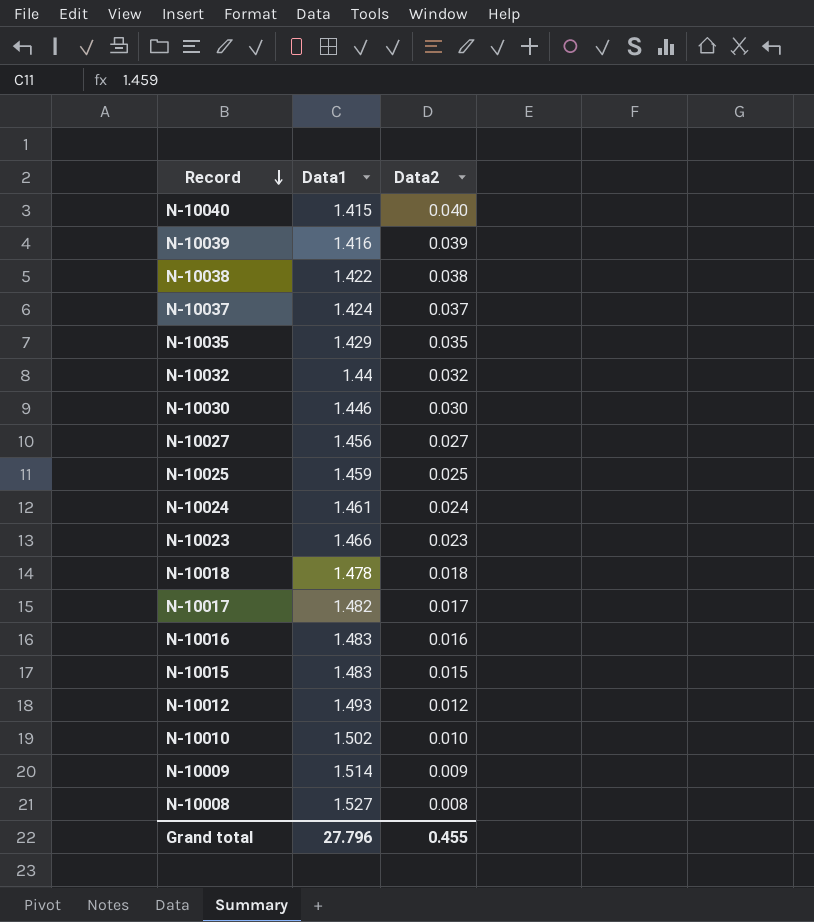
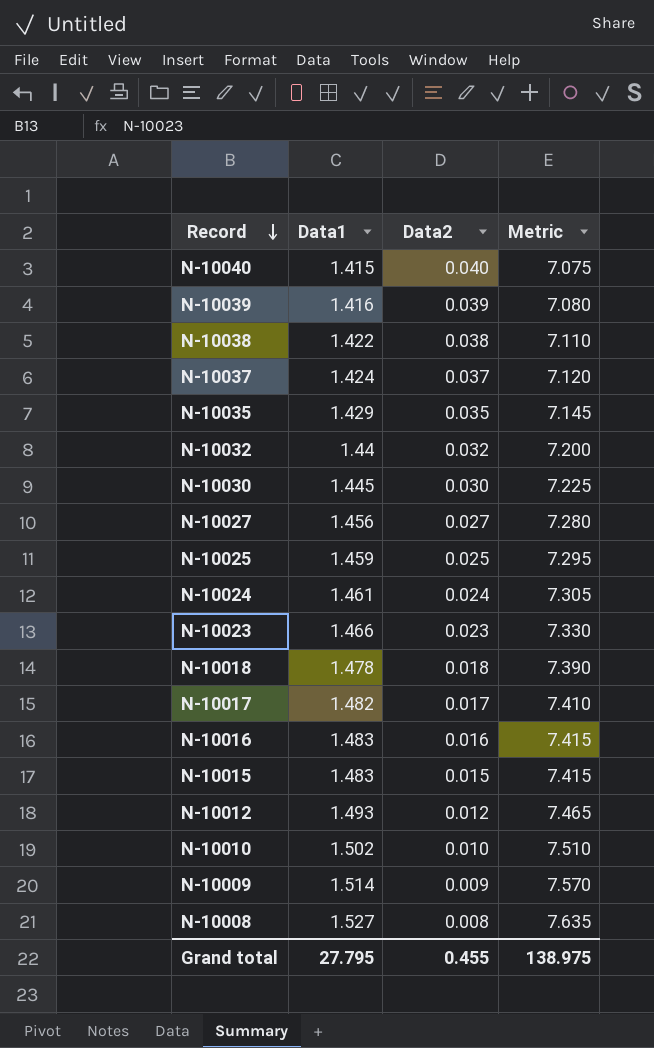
column Metric | formula: none -> [Data1] * 5
N-10030 | Data1: 1.446 -> 1.445
Grand total | Data1: 27.796 -> 27.795

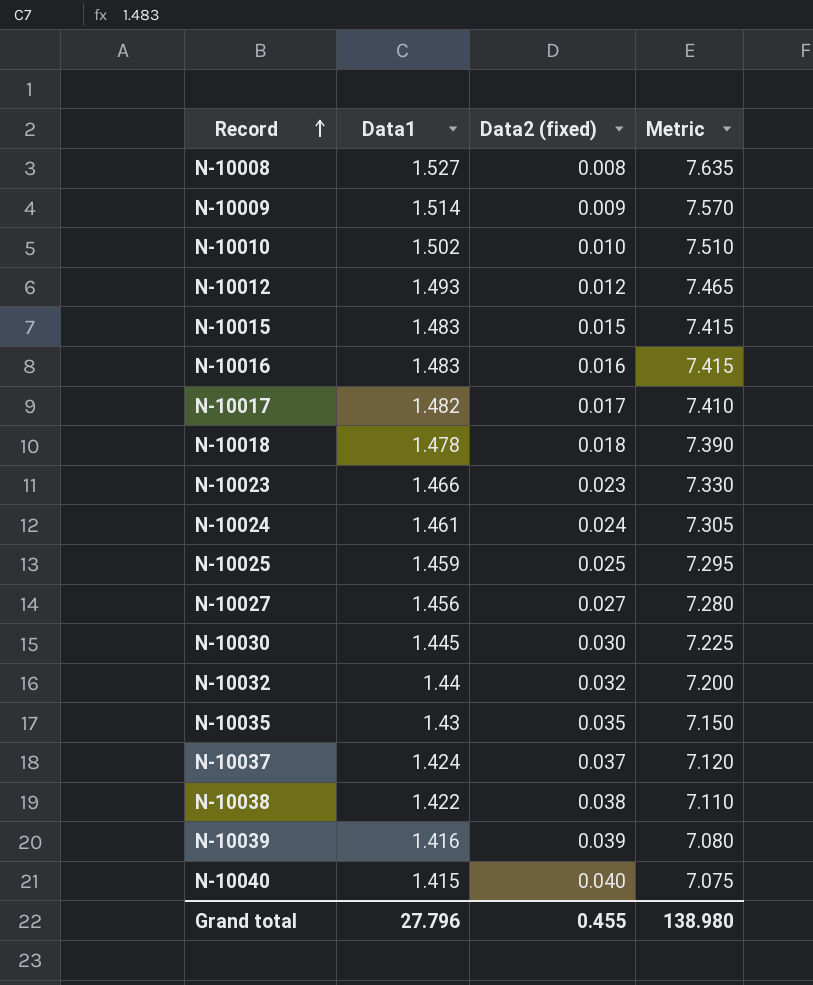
row order: Record descending -> Record ascending
column name: Data2 -> Data2 (fixed)
N-10035 | Data1: 1.429 -> 1.43
N-10035 | Metric: 7.145 -> 7.150
Grand total | Data1: 27.795 -> 27.796
Grand total | Metric: 138.975 -> 138.980

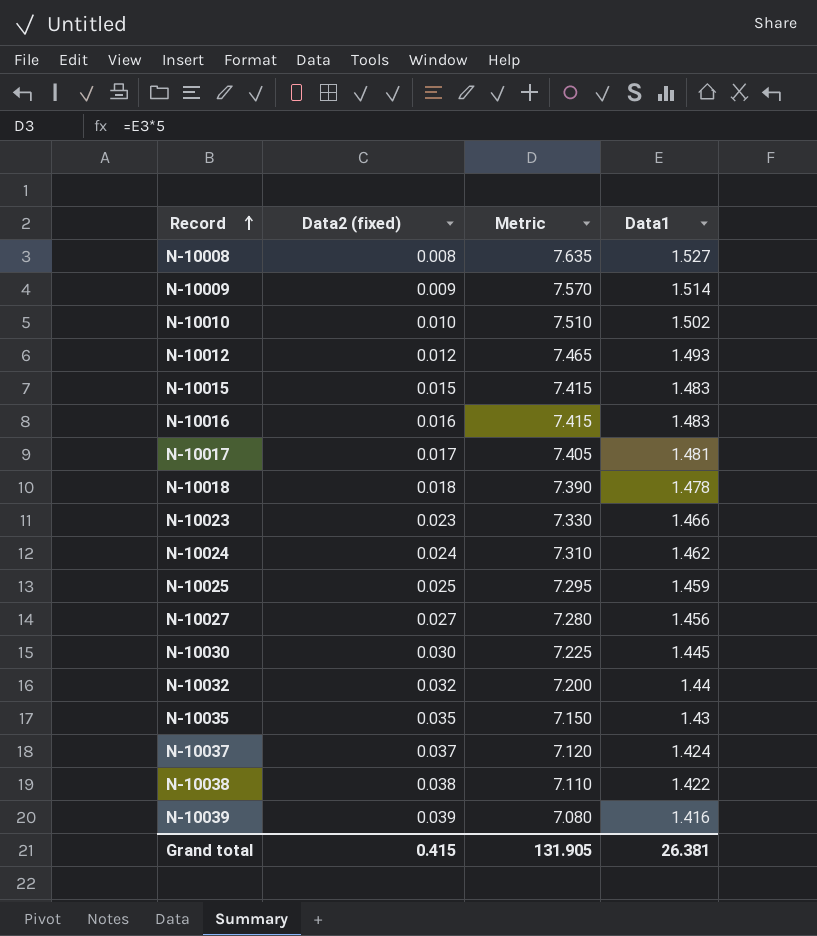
column Data1 | position: 2 -> 4
row N-10040: 1.415 | 0.040 | 7.075 -> none
N-10017 | Metric: 7.410 -> 7.405
N-10017 | Data1: 1.482 -> 1.481
N-10024 | Metric: 7.305 -> 7.310
N-10024 | Data1: 1.461 -> 1.462
Grand total | Data2 (fixed): 0.455 -> 0.415
Grand total | Metric: 138.980 -> 131.905
Grand total | Data1: 27.796 -> 26.381

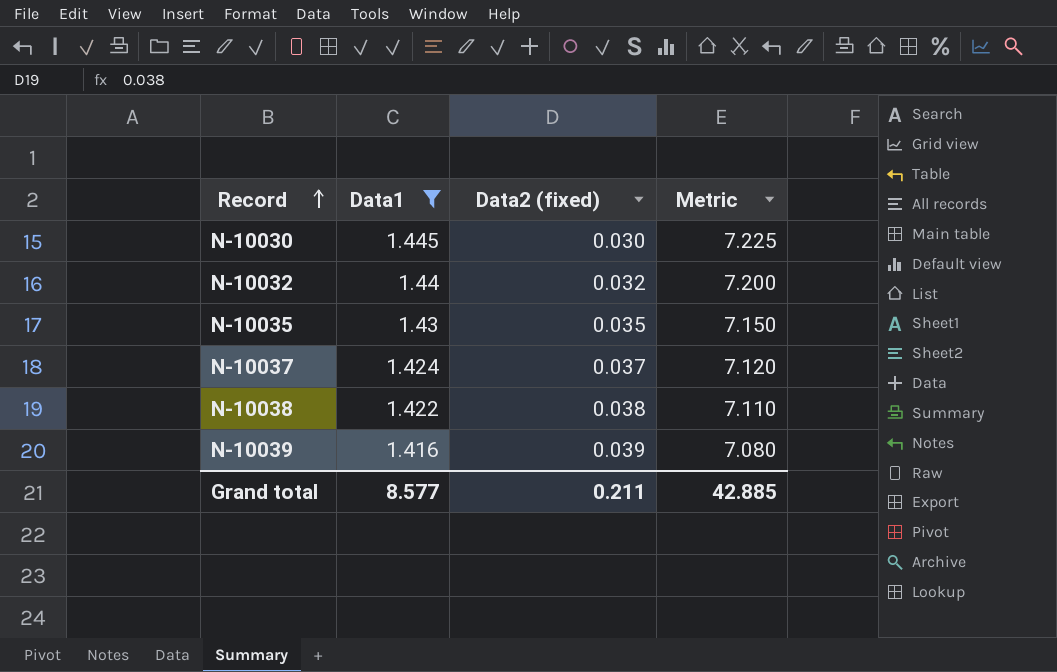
filter: none -> Data1 <= 1.445
column Data1 | position: 4 -> 2
Grand total | Data1: 26.381 -> 8.577
Grand total | Data2 (fixed): 0.415 -> 0.211
Grand total | Metric: 131.905 -> 42.885

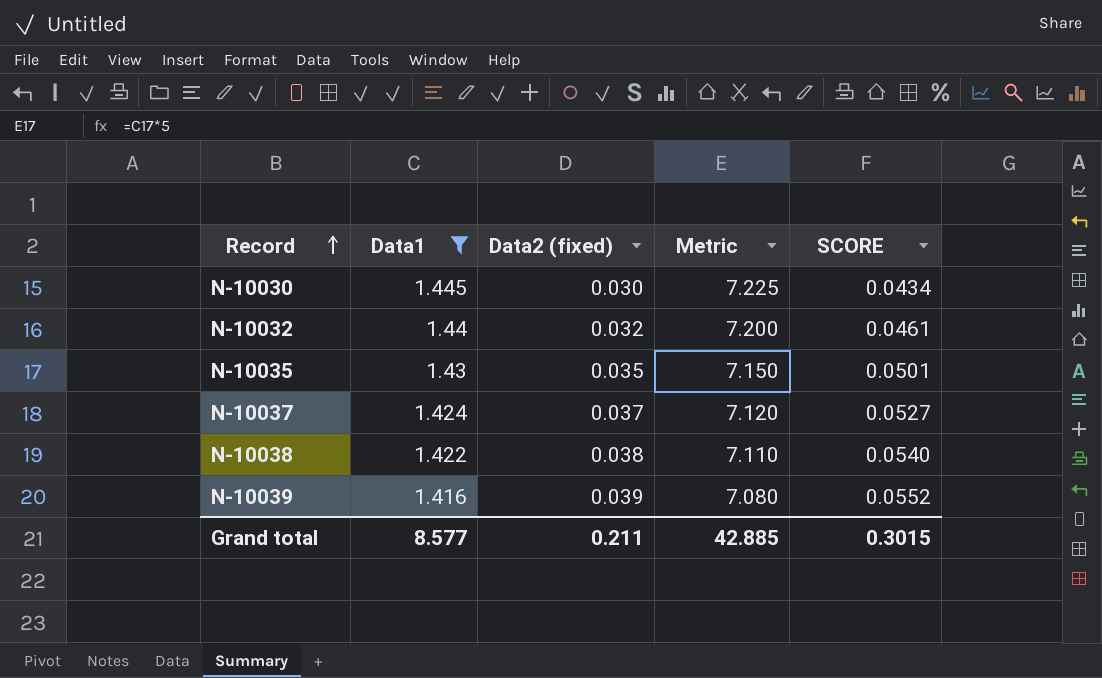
column SCORE | formula: none -> [Data1] * [Data2 (fixed)]

